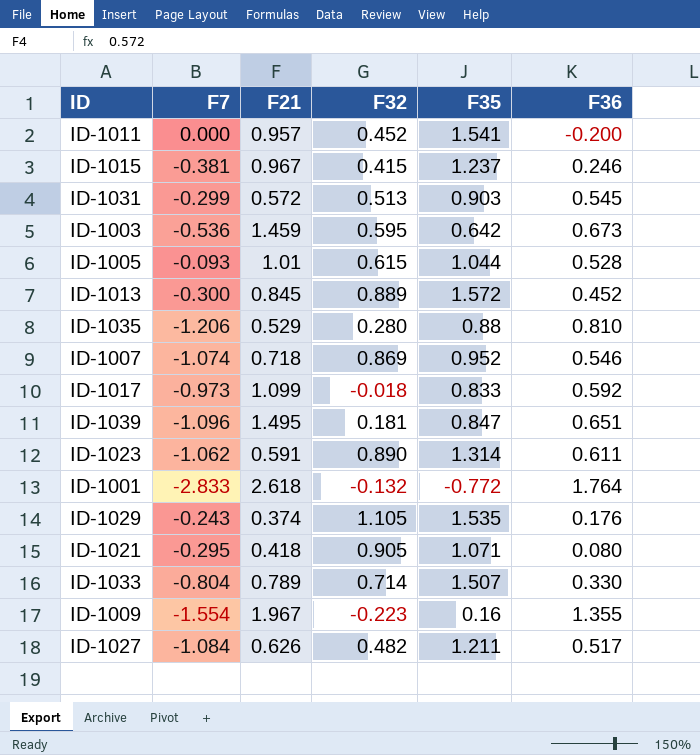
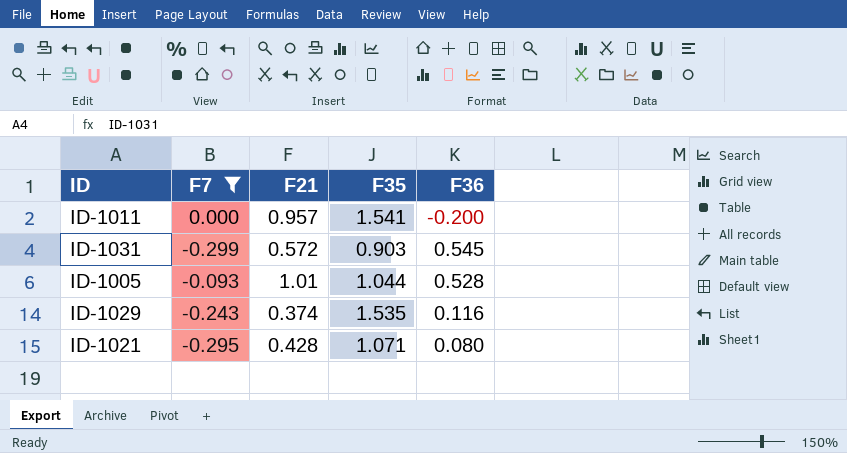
filter: none -> F7 >= -0.299
column F32 | position: 4 -> none
ID-1029 | F36: 0.176 -> 0.116
ID-1021 | F21: 0.418 -> 0.428

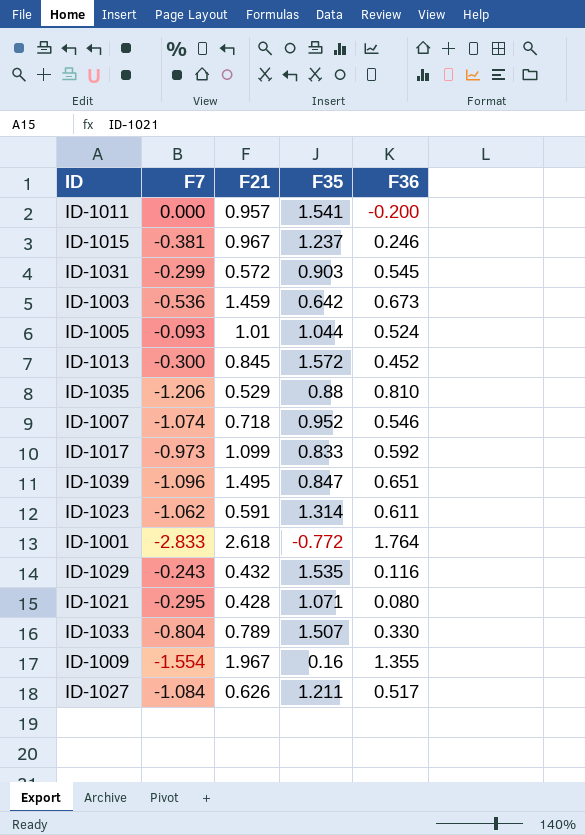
filter: F7 >= -0.299 -> none
ID-1005 | F36: 0.528 -> 0.524
ID-1029 | F21: 0.374 -> 0.432

